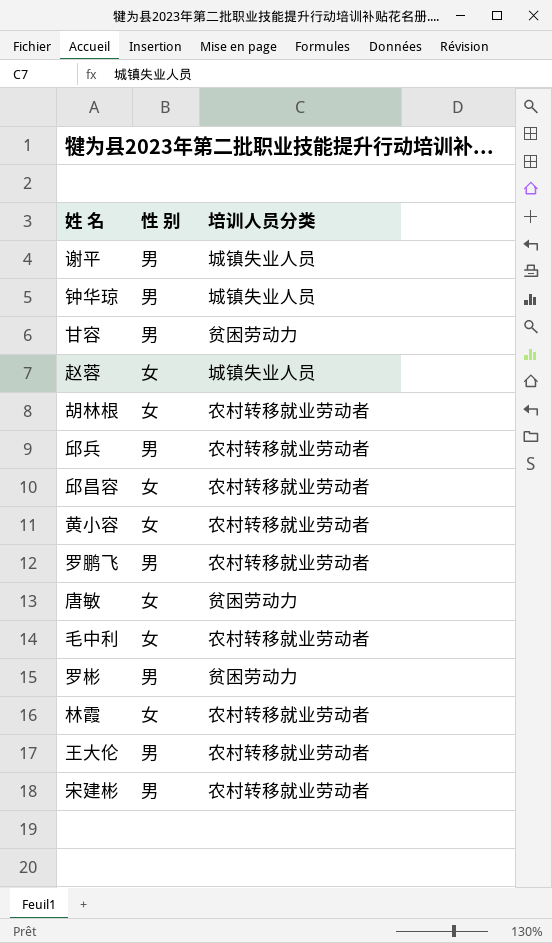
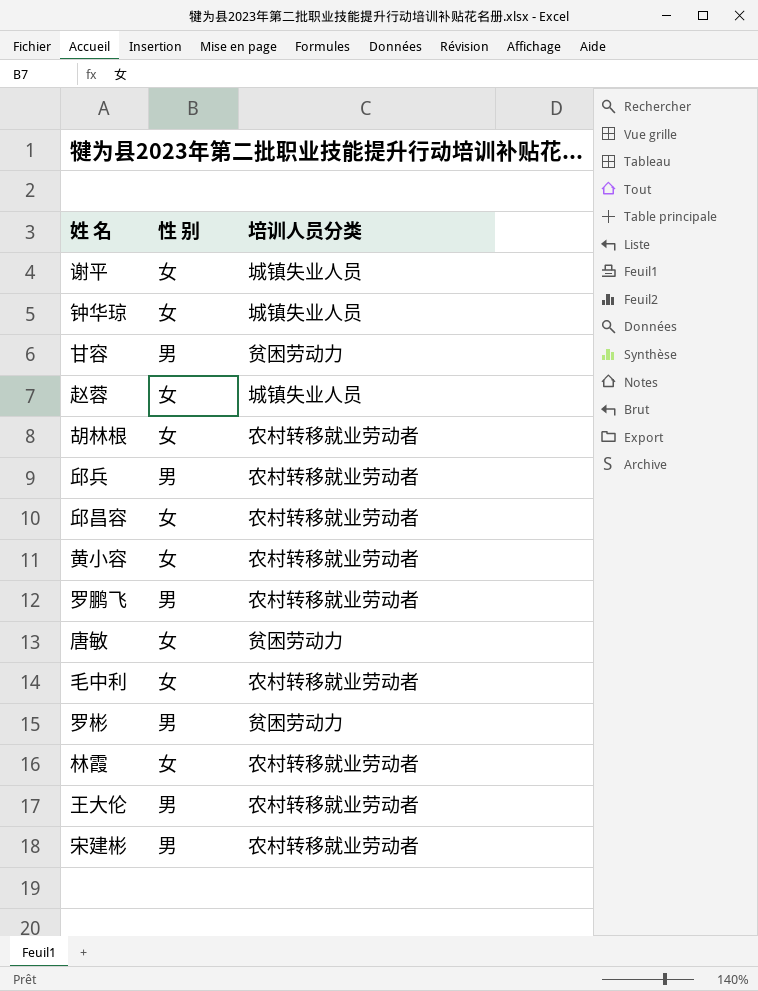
谢平 | 性 别: 男 -> 女
钟华琼 | 性 别: 男 -> 女

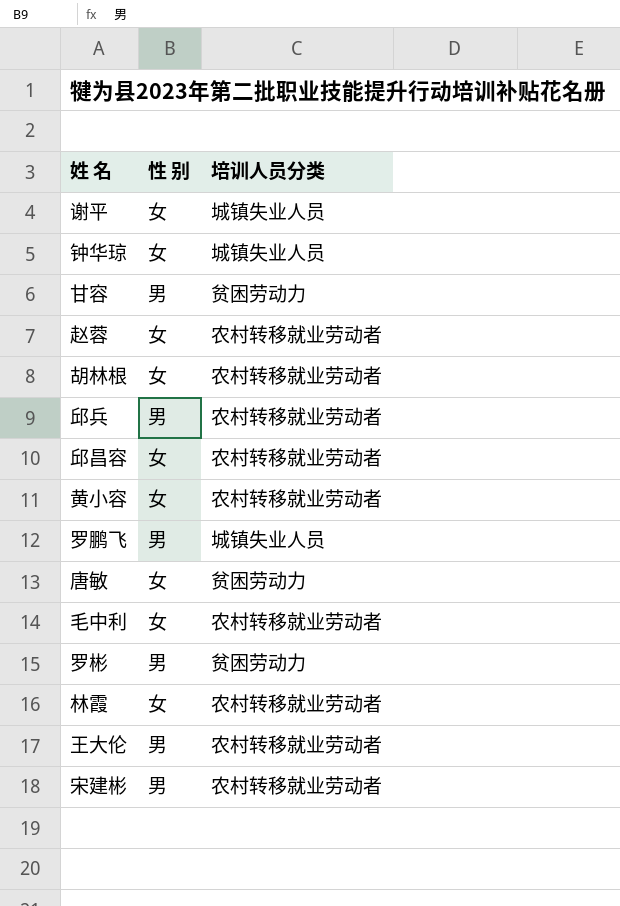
赵蓉 | 培训人员分类: 城镇失业人员 -> 农村转移就业劳动者
罗鹏飞 | 培训人员分类: 农村转移就业劳动者 -> 城镇失业人员

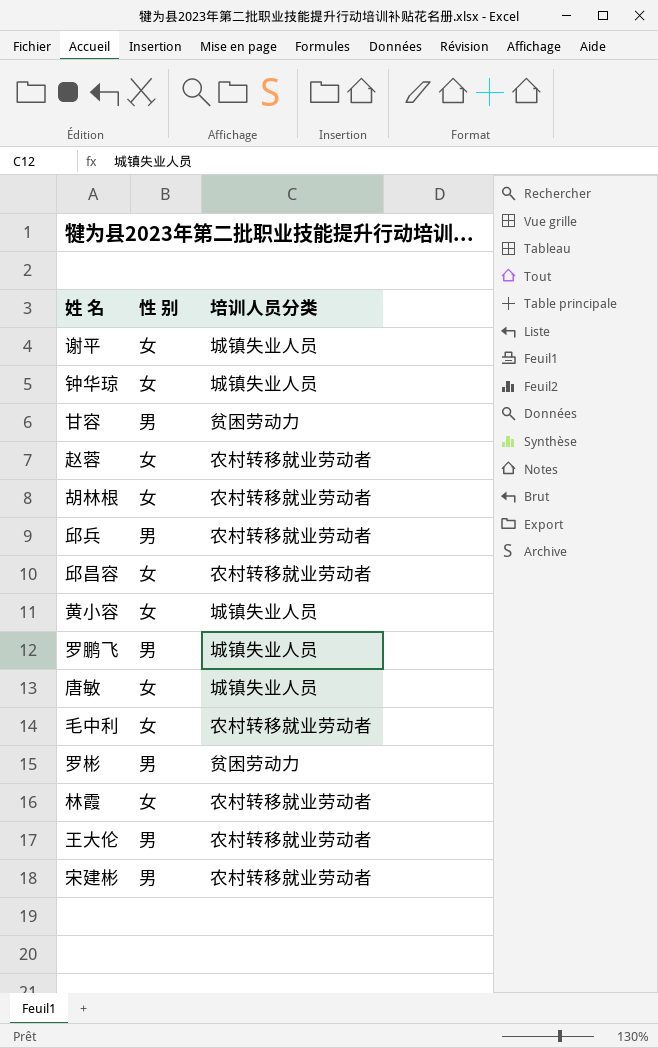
黄小容 | 培训人员分类: 农村转移就业劳动者 -> 城镇失业人员
唐敏 | 培训人员分类: 贫困劳动力 -> 城镇失业人员

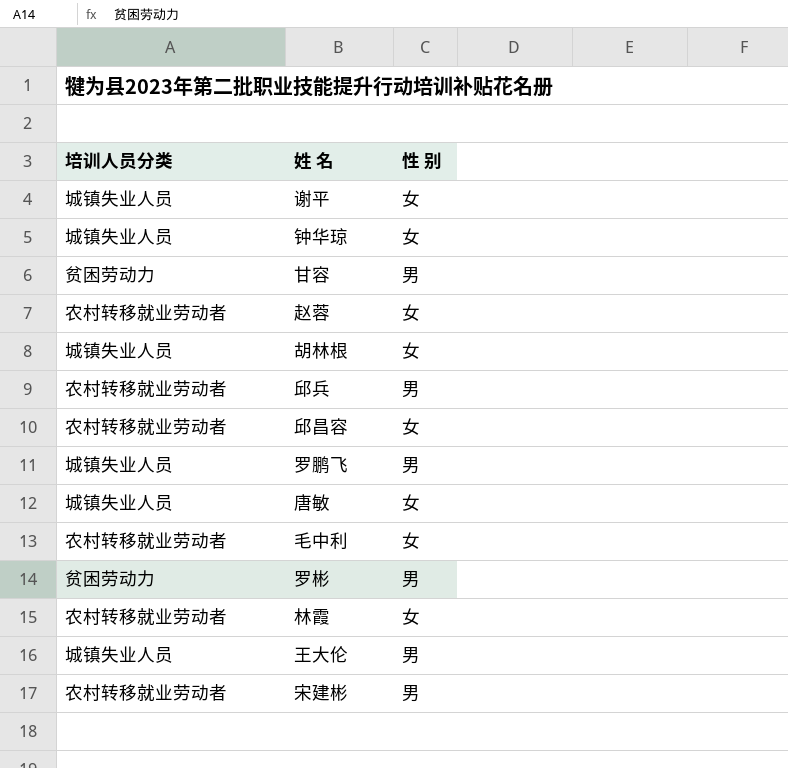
column 培训人员分类 | position: 3 -> 1
row 黄小容: 女 | 城镇失业人员 -> none
胡林根 | 培训人员分类: 农村转移就业劳动者 -> 城镇失业人员
王大伦 | 培训人员分类: 农村转移就业劳动者 -> 城镇失业人员

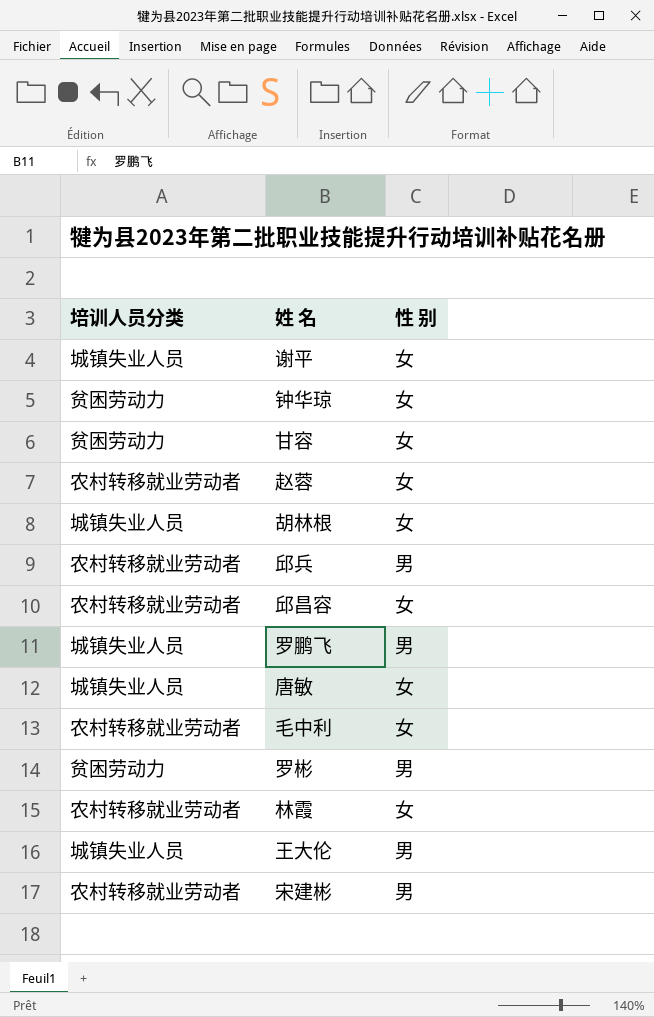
钟华琼 | 培训人员分类: 城镇失业人员 -> 贫困劳动力
甘容 | 性 别: 男 -> 女

